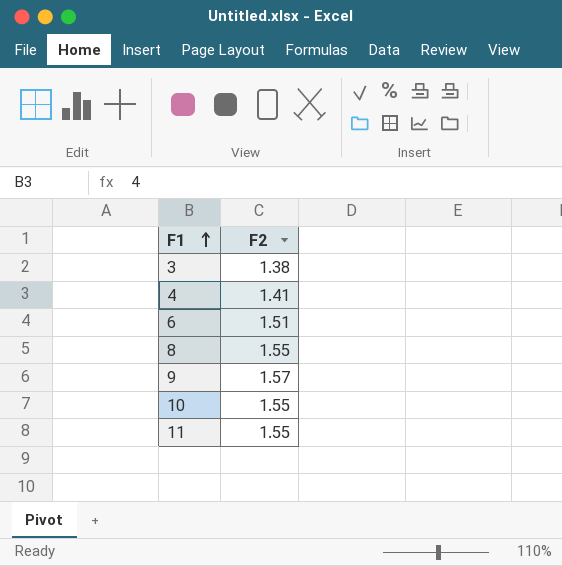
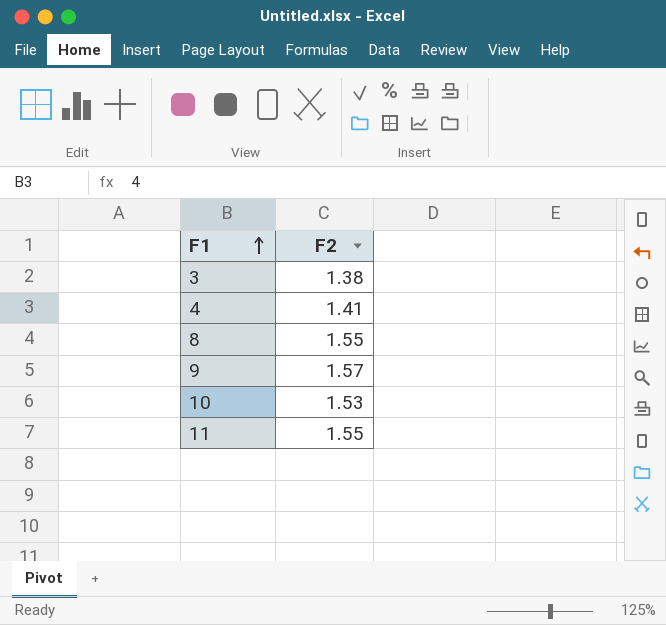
row 6: 1.51 -> none
10 | F2: 1.55 -> 1.53

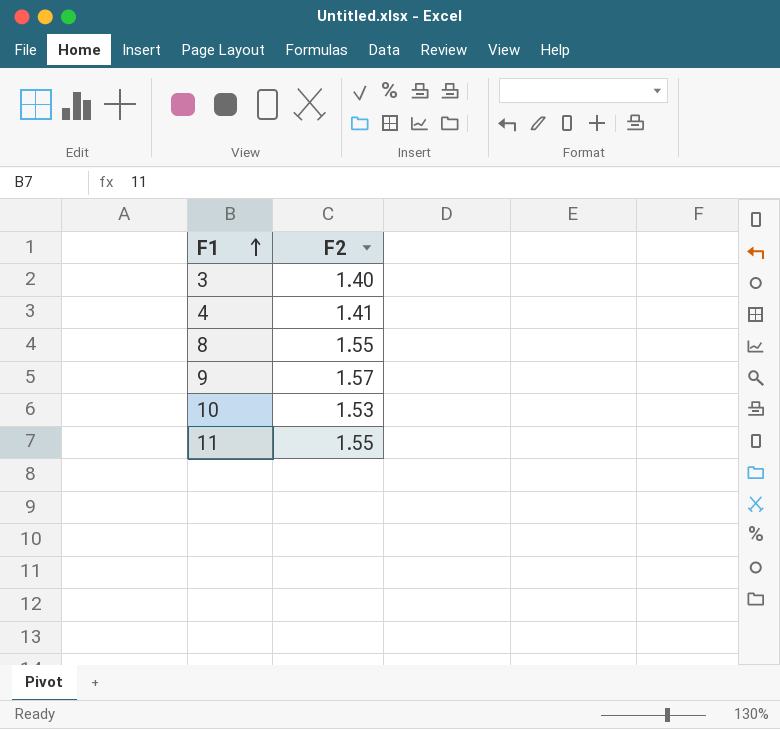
3 | F2: 1.38 -> 1.40

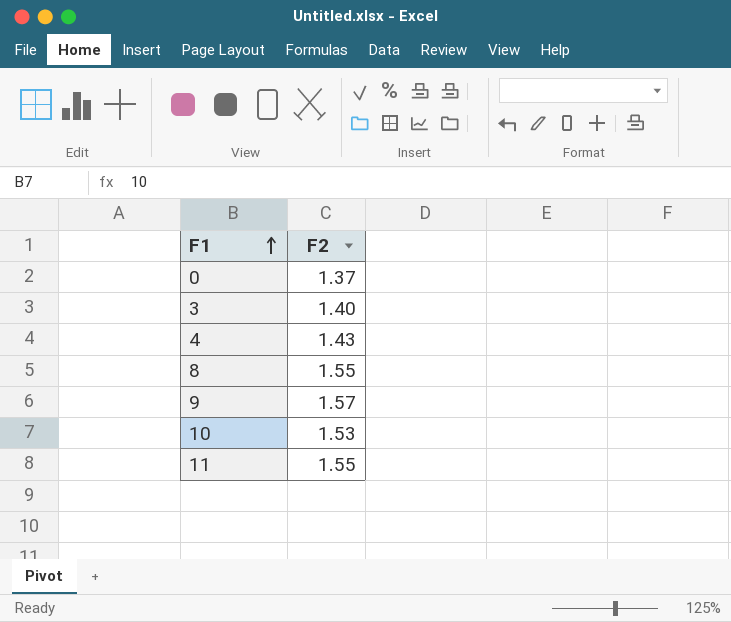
row 0: none -> 1.37
4 | F2: 1.41 -> 1.43

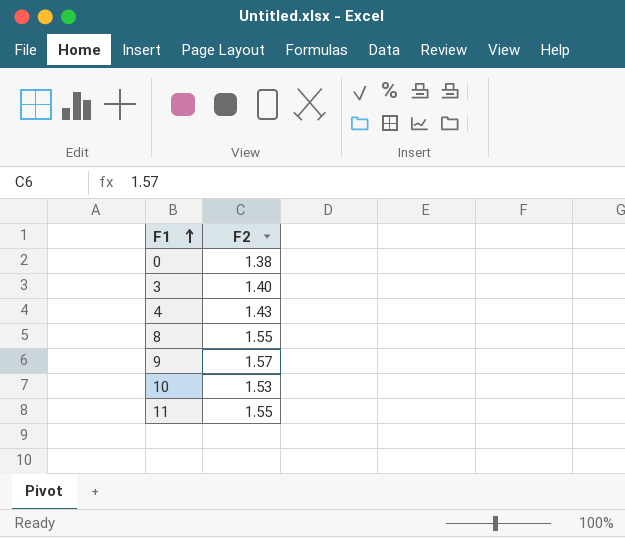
0 | F2: 1.37 -> 1.38

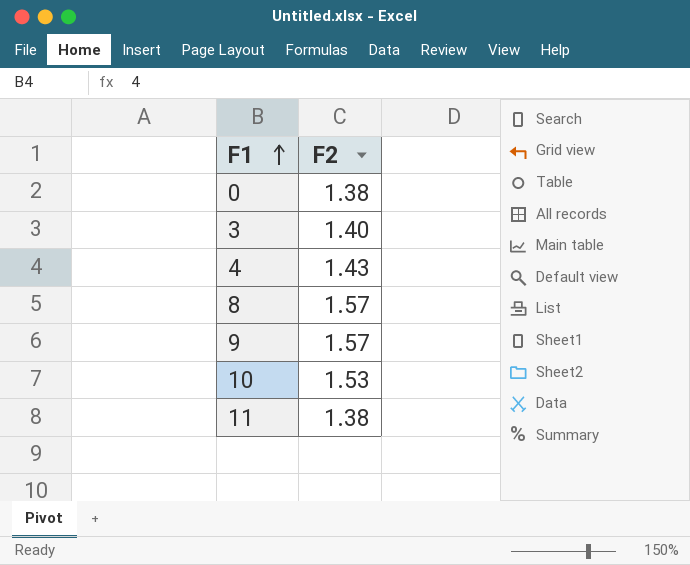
8 | F2: 1.55 -> 1.57
11 | F2: 1.55 -> 1.38

